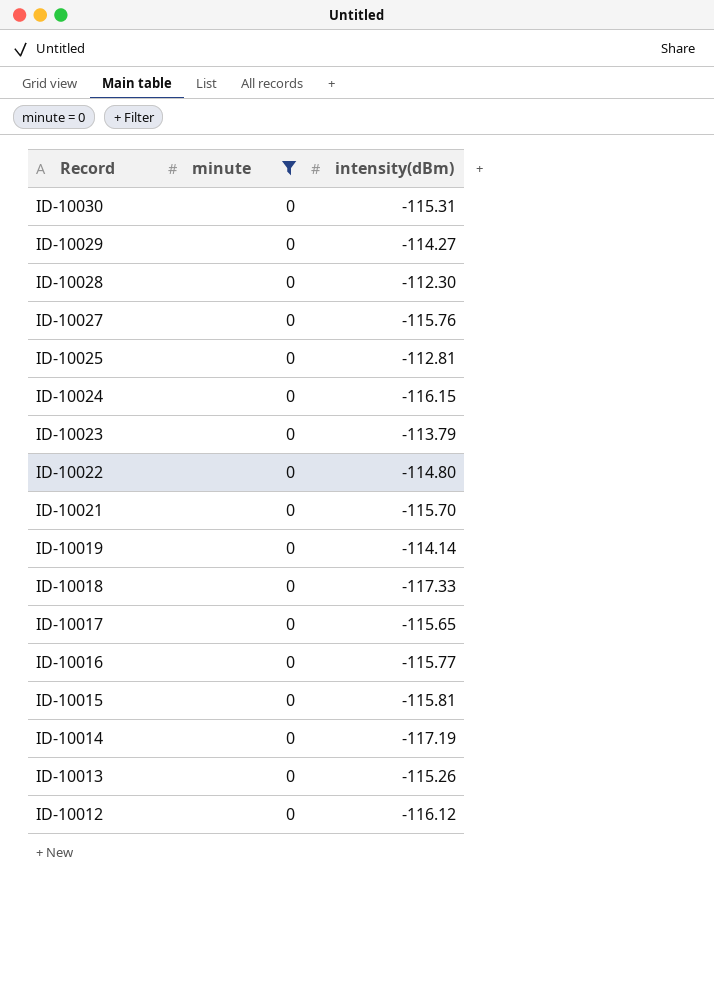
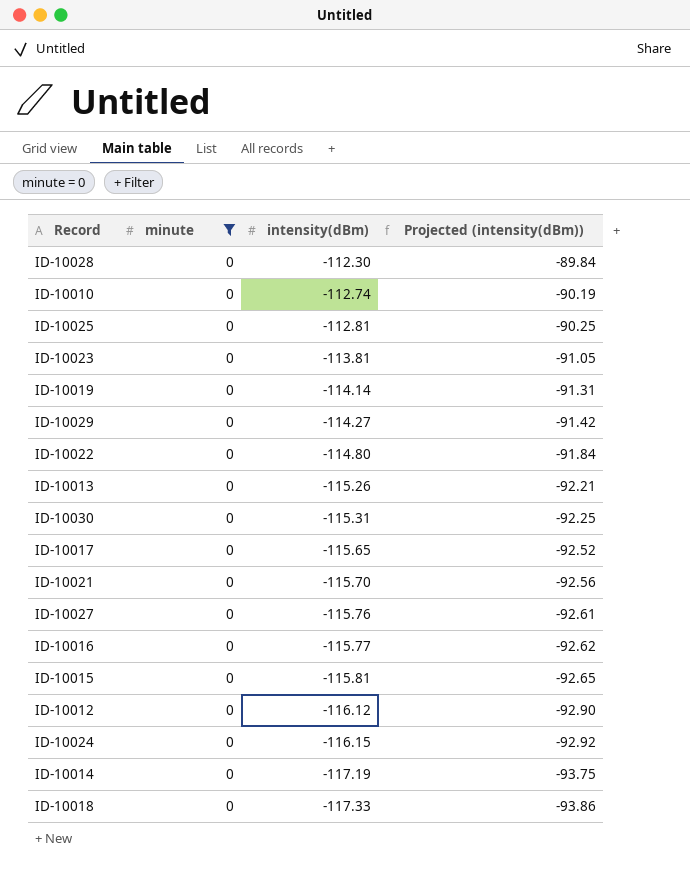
row order: Record descending -> intensity(dBm) descending
column Projected (intensity(dBm)) | formula: none -> [intensity(dBm)] * 0.8
row ID-10010: none -> 0 | -112.74 | -90.19
ID-10023 | intensity(dBm): -113.79 -> -113.81

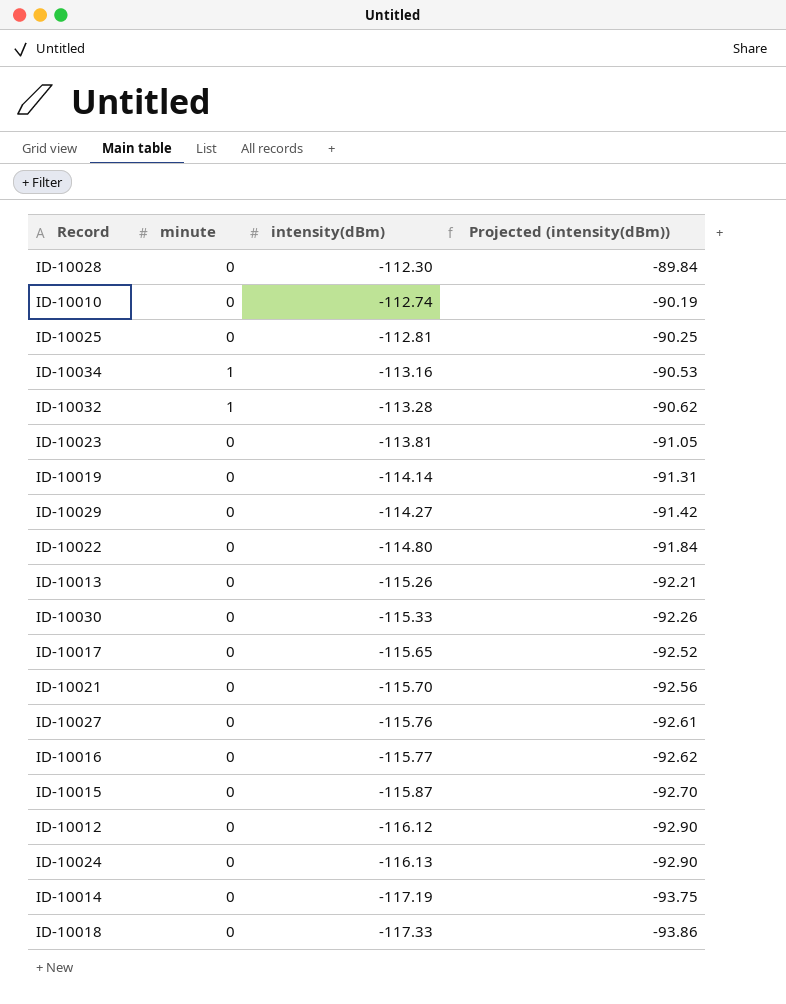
filter: minute = 0 -> none
ID-10030 | intensity(dBm): -115.31 -> -115.33
ID-10030 | Projected (intensity(dBm)): -92.25 -> -92.26
ID-10015 | intensity(dBm): -115.81 -> -115.87
ID-10015 | Projected (intensity(dBm)): -92.65 -> -92.70
ID-10024 | intensity(dBm): -116.15 -> -116.13
ID-10024 | Projected (intensity(dBm)): -92.92 -> -92.90

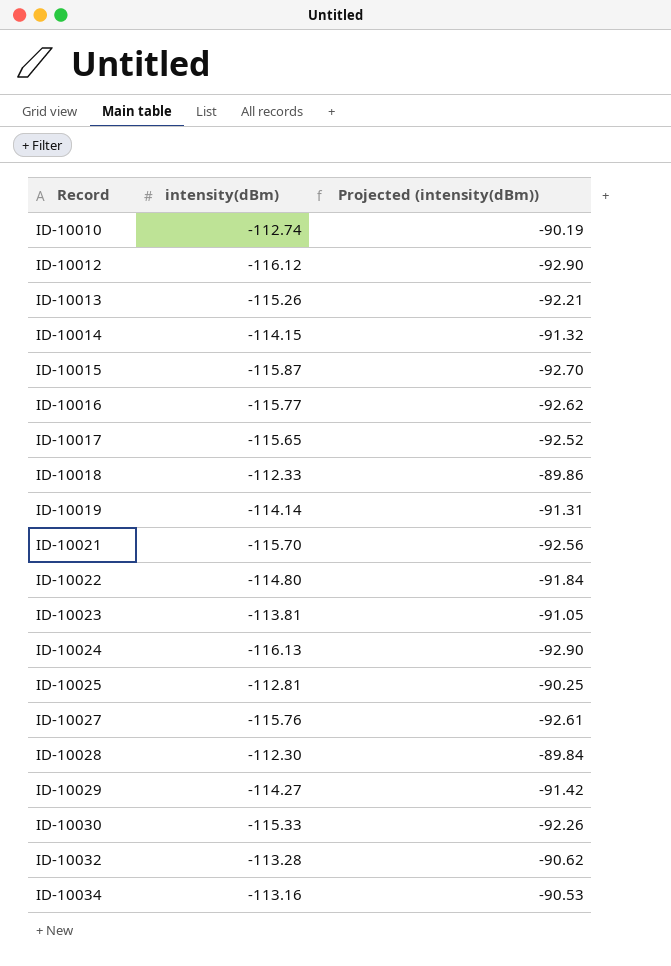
row order: intensity(dBm) descending -> Record ascending
column minute | position: 2 -> none
ID-10014 | intensity(dBm): -117.19 -> -114.15
ID-10014 | Projected (intensity(dBm)): -93.75 -> -91.32
ID-10018 | intensity(dBm): -117.33 -> -112.33
ID-10018 | Projected (intensity(dBm)): -93.86 -> -89.86

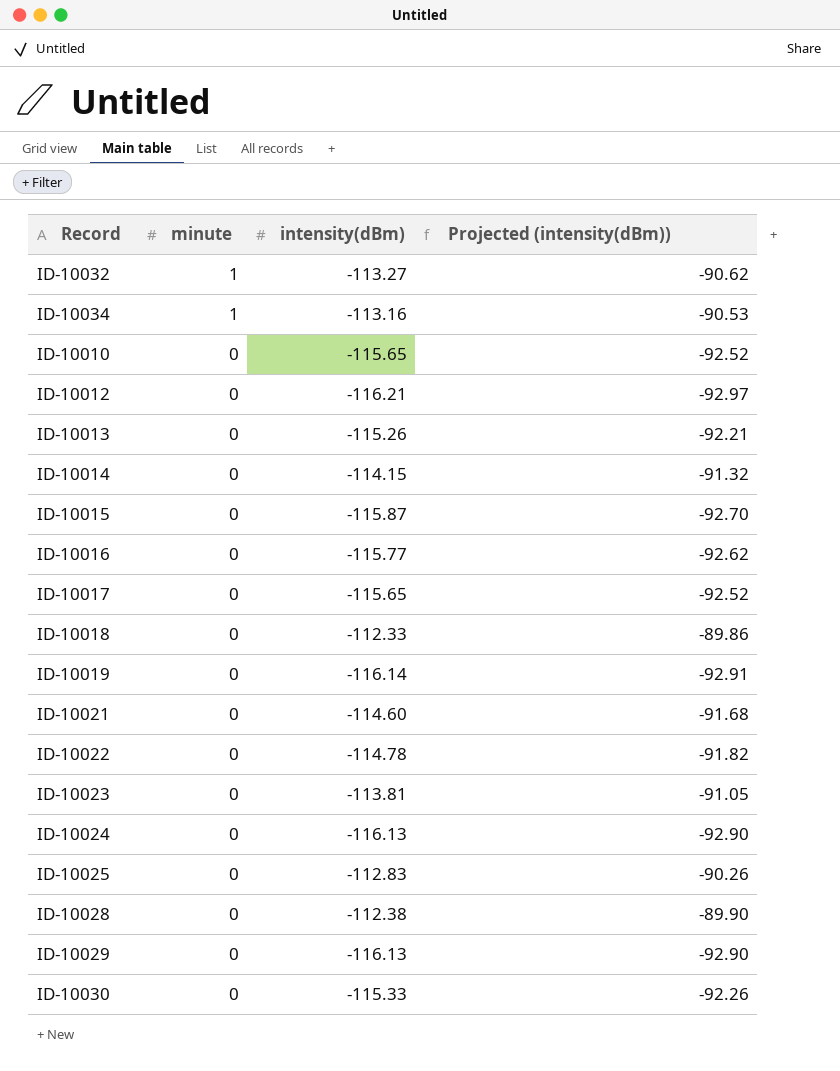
row order: Record ascending -> minute descending
column minute | position: none -> 2
row ID-10027: -115.76 | -92.61 -> none
ID-10032 | intensity(dBm): -113.28 -> -113.27
ID-10010 | intensity(dBm): -112.74 -> -115.65
ID-10010 | Projected (intensity(dBm)): -90.19 -> -92.52
ID-10012 | intensity(dBm): -116.12 -> -116.21
ID-10012 | Projected (intensity(dBm)): -92.90 -> -92.97
ID-10019 | intensity(dBm): -114.14 -> -116.14
ID-10019 | Projected (intensity(dBm)): -91.31 -> -92.91
ID-10021 | intensity(dBm): -115.70 -> -114.60
ID-10021 | Projected (intensity(dBm)): -92.56 -> -91.68
ID-10022 | intensity(dBm): -114.80 -> -114.78
ID-10022 | Projected (intensity(dBm)): -91.84 -> -91.82
ID-10025 | intensity(dBm): -112.81 -> -112.83
ID-10025 | Projected (intensity(dBm)): -90.25 -> -90.26
ID-10028 | intensity(dBm): -112.30 -> -112.38
ID-10028 | Projected (intensity(dBm)): -89.84 -> -89.90
ID-10029 | intensity(dBm): -114.27 -> -116.13
ID-10029 | Projected (intensity(dBm)): -91.42 -> -92.90

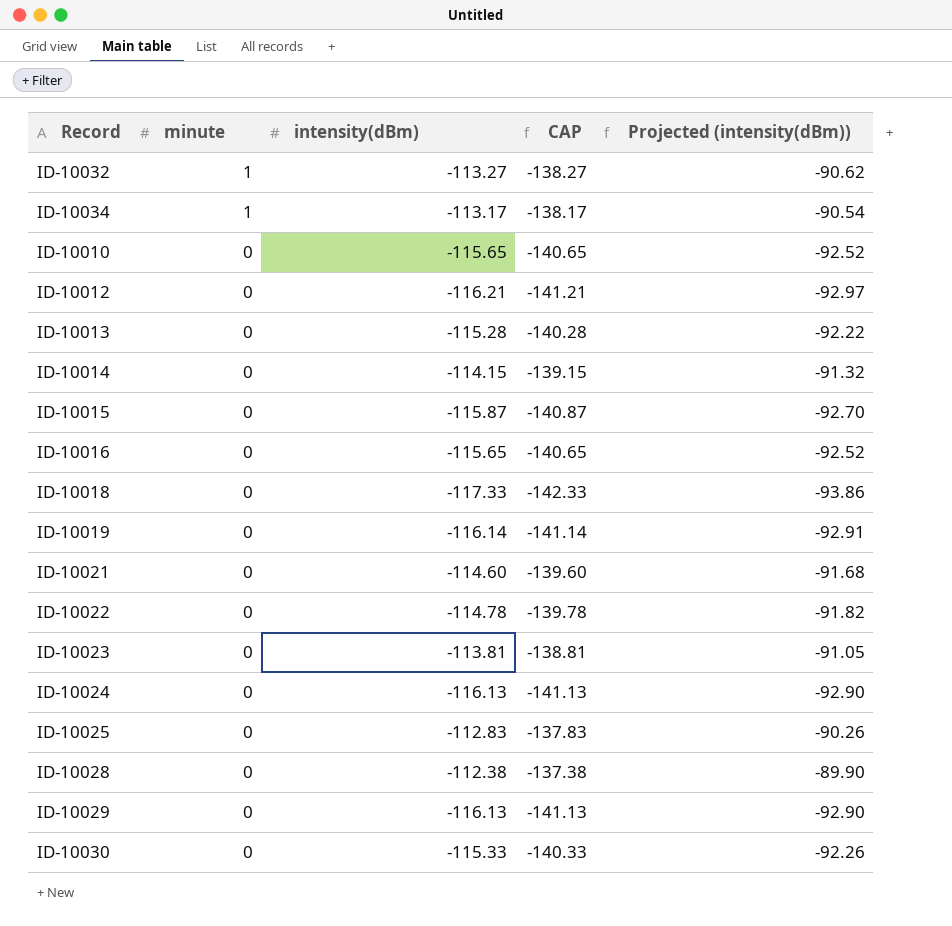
column CAP | formula: none -> [intensity(dBm)] - 25
row ID-10017: 0 | -115.65 | -92.52 -> none
ID-10034 | intensity(dBm): -113.16 -> -113.17
ID-10034 | Projected (intensity(dBm)): -90.53 -> -90.54
ID-10013 | intensity(dBm): -115.26 -> -115.28
ID-10013 | Projected (intensity(dBm)): -92.21 -> -92.22
ID-10016 | intensity(dBm): -115.77 -> -115.65
ID-10016 | Projected (intensity(dBm)): -92.62 -> -92.52
ID-10018 | intensity(dBm): -112.33 -> -117.33
ID-10018 | Projected (intensity(dBm)): -89.86 -> -93.86

